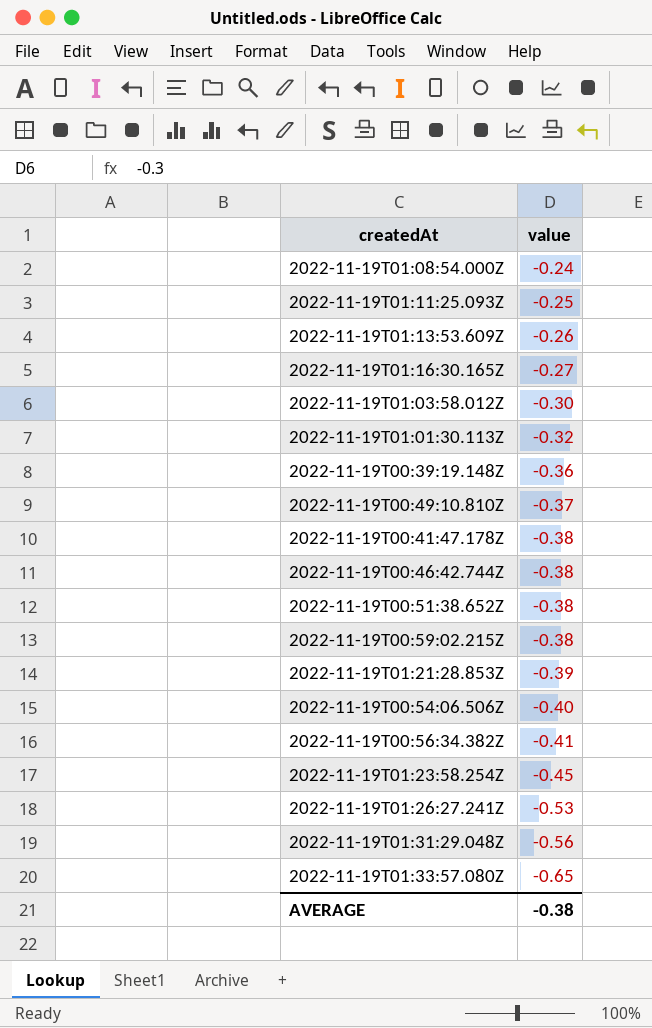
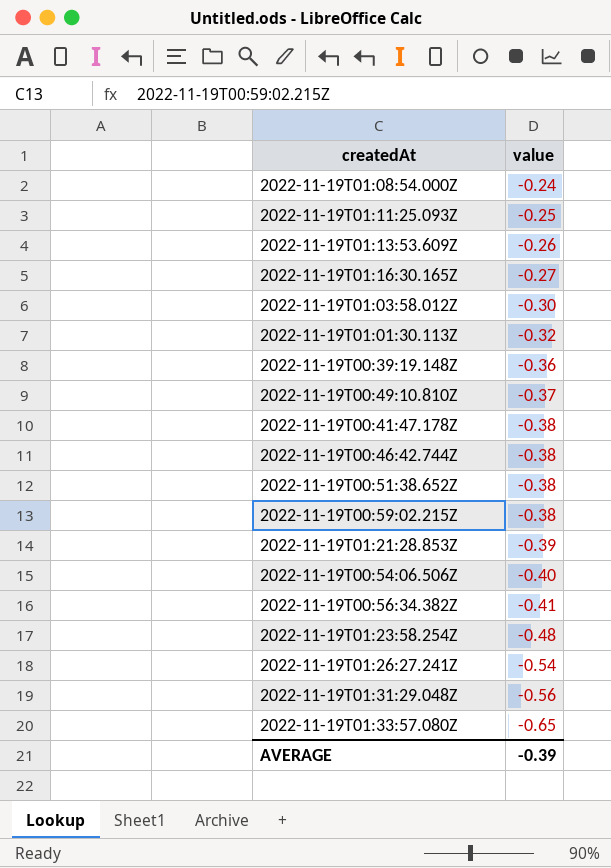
2022-11-19T01:23:58.254Z | value: -0.45 -> -0.48
2022-11-19T01:26:27.241Z | value: -0.53 -> -0.54
AVERAGE | value: -0.38 -> -0.39

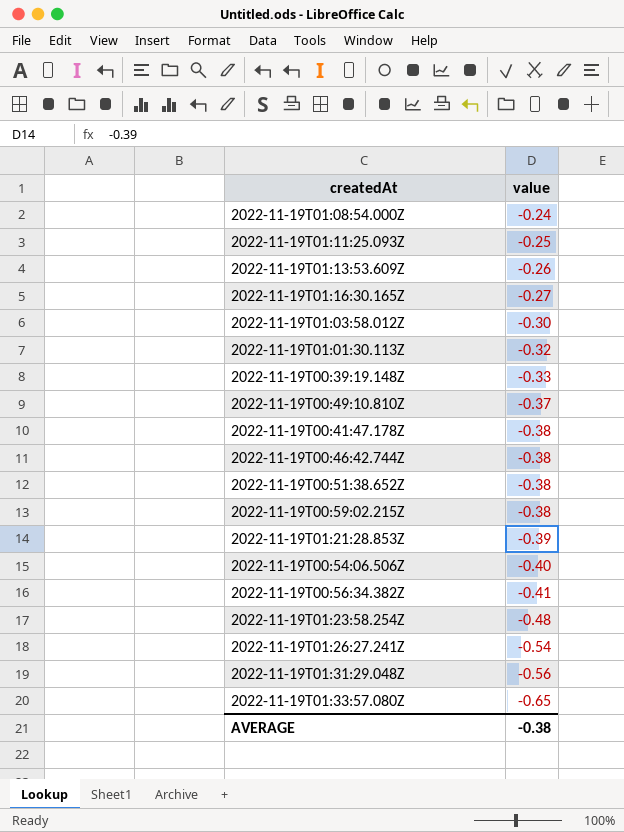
2022-11-19T00:39:19.148Z | value: -0.36 -> -0.33
AVERAGE | value: -0.39 -> -0.38

